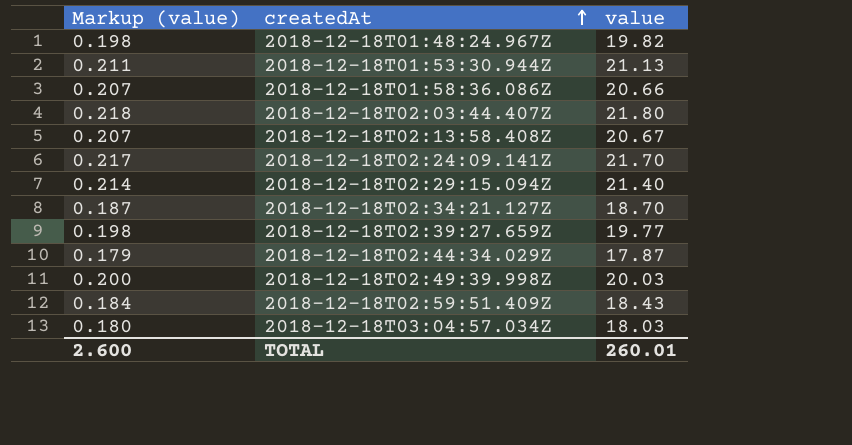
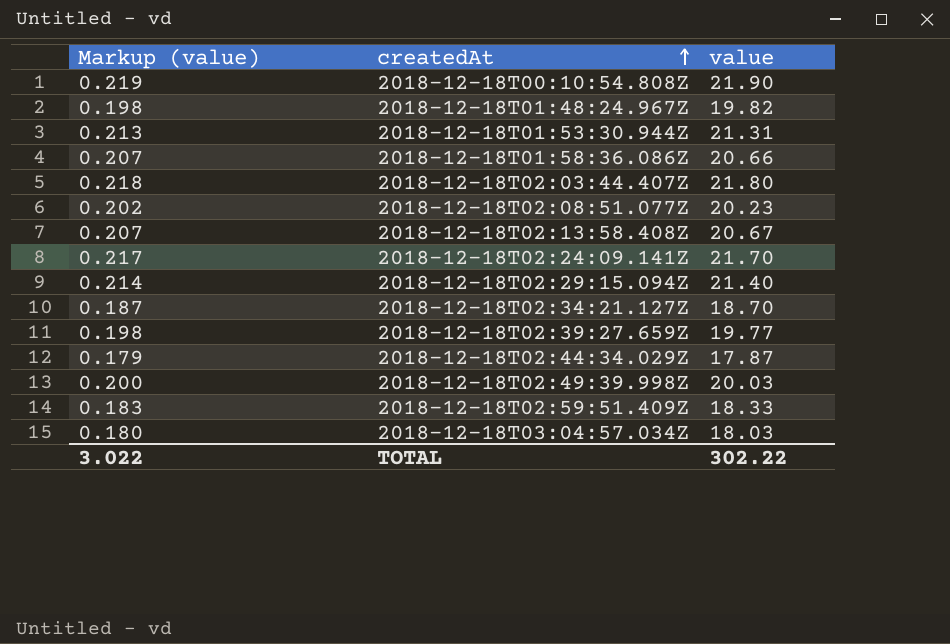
row 2018-12-18T00:10:54.808Z: none -> 0.219 | 21.90
2018-12-18T01:53:30.944Z | Markup (value): 0.211 -> 0.213
2018-12-18T01:53:30.944Z | value: 21.13 -> 21.31
row 2018-12-18T02:08:51.077Z: none -> 0.202 | 20.23
2018-12-18T02:59:51.409Z | Markup (value): 0.184 -> 0.183
2018-12-18T02:59:51.409Z | value: 18.43 -> 18.33
TOTAL | Markup (value): 2.600 -> 3.022
TOTAL | value: 260.01 -> 302.22

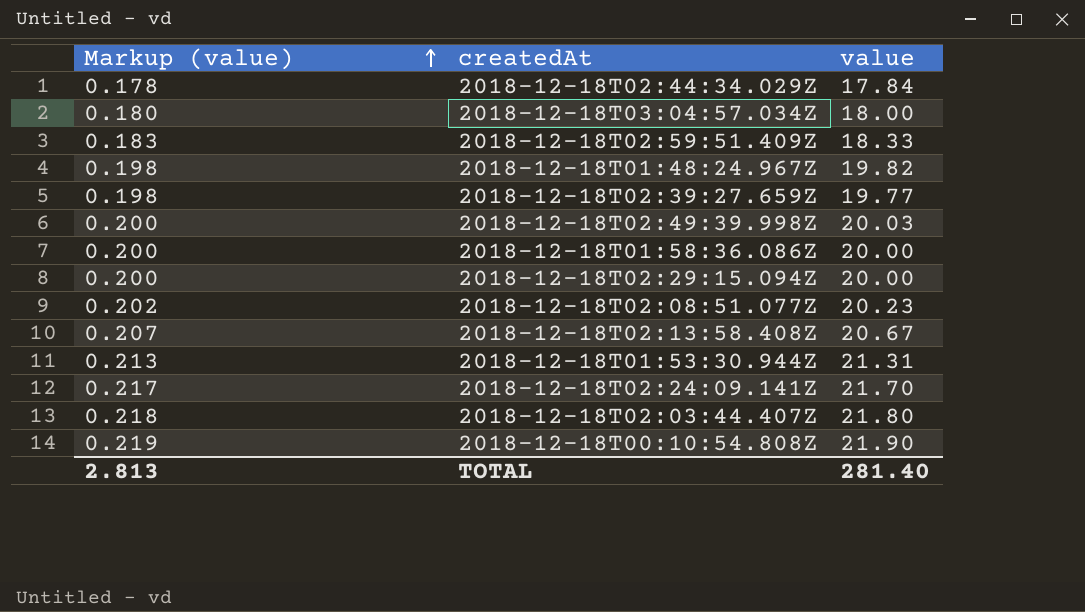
row order: createdAt ascending -> Markup (value) ascending
row 2018-12-18T02:34:21.127Z: 0.187 | 18.70 -> none
2018-12-18T02:44:34.029Z | Markup (value): 0.179 -> 0.178
2018-12-18T02:44:34.029Z | value: 17.87 -> 17.84
2018-12-18T03:04:57.034Z | value: 18.03 -> 18.00
2018-12-18T01:58:36.086Z | Markup (value): 0.207 -> 0.200
2018-12-18T01:58:36.086Z | value: 20.66 -> 20.00
2018-12-18T02:29:15.094Z | Markup (value): 0.214 -> 0.200
2018-12-18T02:29:15.094Z | value: 21.40 -> 20.00
TOTAL | Markup (value): 3.022 -> 2.813
TOTAL | value: 302.22 -> 281.40

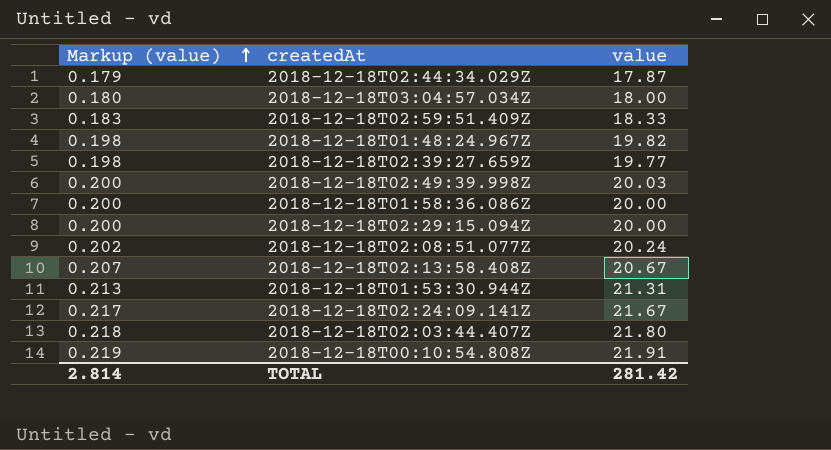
2018-12-18T02:44:34.029Z | Markup (value): 0.178 -> 0.179
2018-12-18T02:44:34.029Z | value: 17.84 -> 17.87
2018-12-18T02:08:51.077Z | value: 20.23 -> 20.24
2018-12-18T02:24:09.141Z | value: 21.70 -> 21.67
2018-12-18T00:10:54.808Z | value: 21.90 -> 21.91
TOTAL | Markup (value): 2.813 -> 2.814
TOTAL | value: 281.40 -> 281.42

